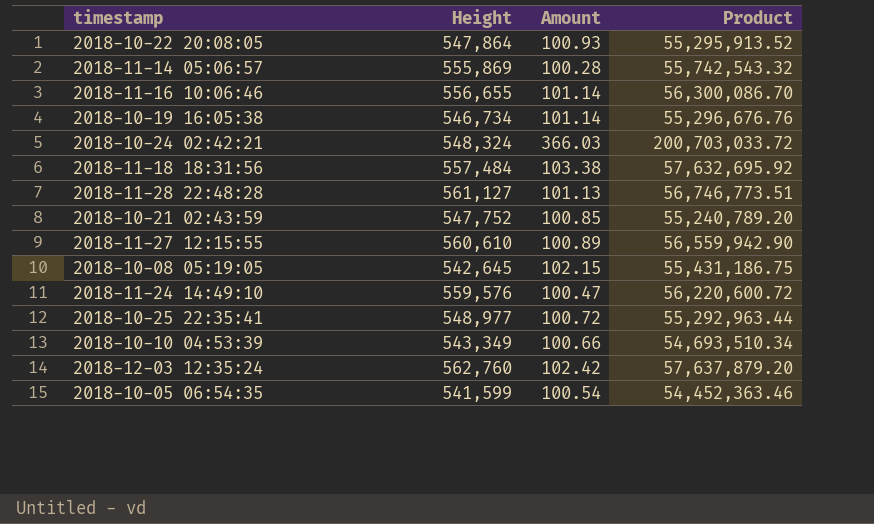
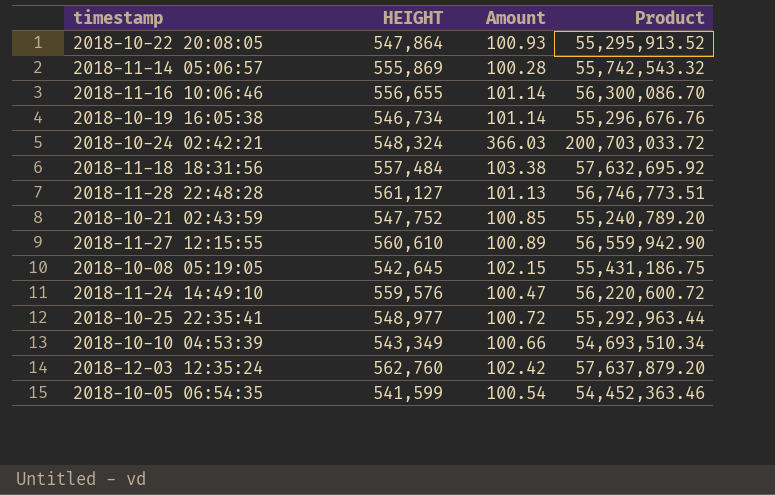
column name: Height -> HEIGHT

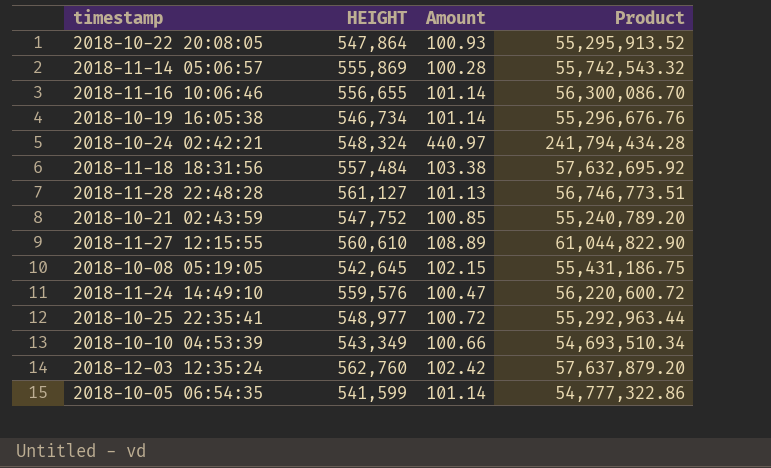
2018-10-24 02:42:21 | Amount: 366.03 -> 440.97
2018-10-24 02:42:21 | Product: 200,703,033.72 -> 241,794,434.28
2018-11-27 12:15:55 | Amount: 100.89 -> 108.89
2018-11-27 12:15:55 | Product: 56,559,942.90 -> 61,044,822.90
2018-10-05 06:54:35 | Amount: 100.54 -> 101.14
2018-10-05 06:54:35 | Product: 54,452,363.46 -> 54,777,322.86

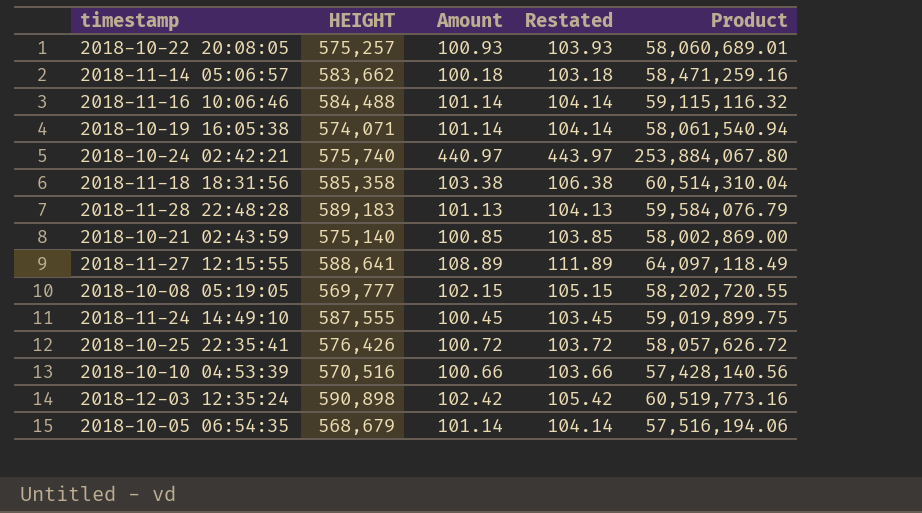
column Restated | formula: none -> [Amount] + 3
2018-10-22 20:08:05 | HEIGHT: 547,864 -> 575,257
2018-10-22 20:08:05 | Product: 55,295,913.52 -> 58,060,689.01
2018-11-14 05:06:57 | HEIGHT: 555,869 -> 583,662
2018-11-14 05:06:57 | Amount: 100.28 -> 100.18
2018-11-14 05:06:57 | Product: 55,742,543.32 -> 58,471,259.16
2018-11-16 10:06:46 | HEIGHT: 556,655 -> 584,488
2018-11-16 10:06:46 | Product: 56,300,086.70 -> 59,115,116.32
2018-10-19 16:05:38 | HEIGHT: 546,734 -> 574,071
2018-10-19 16:05:38 | Product: 55,296,676.76 -> 58,061,540.94
2018-10-24 02:42:21 | HEIGHT: 548,324 -> 575,740
2018-10-24 02:42:21 | Product: 241,794,434.28 -> 253,884,067.80
2018-11-18 18:31:56 | HEIGHT: 557,484 -> 585,358
2018-11-18 18:31:56 | Product: 57,632,695.92 -> 60,514,310.04
2018-11-28 22:48:28 | HEIGHT: 561,127 -> 589,183
2018-11-28 22:48:28 | Product: 56,746,773.51 -> 59,584,076.79
2018-10-21 02:43:59 | HEIGHT: 547,752 -> 575,140
2018-10-21 02:43:59 | Product: 55,240,789.20 -> 58,002,869.00
2018-11-27 12:15:55 | HEIGHT: 560,610 -> 588,641
2018-11-27 12:15:55 | Product: 61,044,822.90 -> 64,097,118.49
2018-10-08 05:19:05 | HEIGHT: 542,645 -> 569,777
2018-10-08 05:19:05 | Product: 55,431,186.75 -> 58,202,720.55
2018-11-24 14:49:10 | HEIGHT: 559,576 -> 587,555
2018-11-24 14:49:10 | Amount: 100.47 -> 100.45
2018-11-24 14:49:10 | Product: 56,220,600.72 -> 59,019,899.75
2018-10-25 22:35:41 | HEIGHT: 548,977 -> 576,426
2018-10-25 22:35:41 | Product: 55,292,963.44 -> 58,057,626.72
2018-10-10 04:53:39 | HEIGHT: 543,349 -> 570,516
2018-10-10 04:53:39 | Product: 54,693,510.34 -> 57,428,140.56
2018-12-03 12:35:24 | HEIGHT: 562,760 -> 590,898
2018-12-03 12:35:24 | Product: 57,637,879.20 -> 60,519,773.16
2018-10-05 06:54:35 | HEIGHT: 541,599 -> 568,679
2018-10-05 06:54:35 | Product: 54,777,322.86 -> 57,516,194.06

